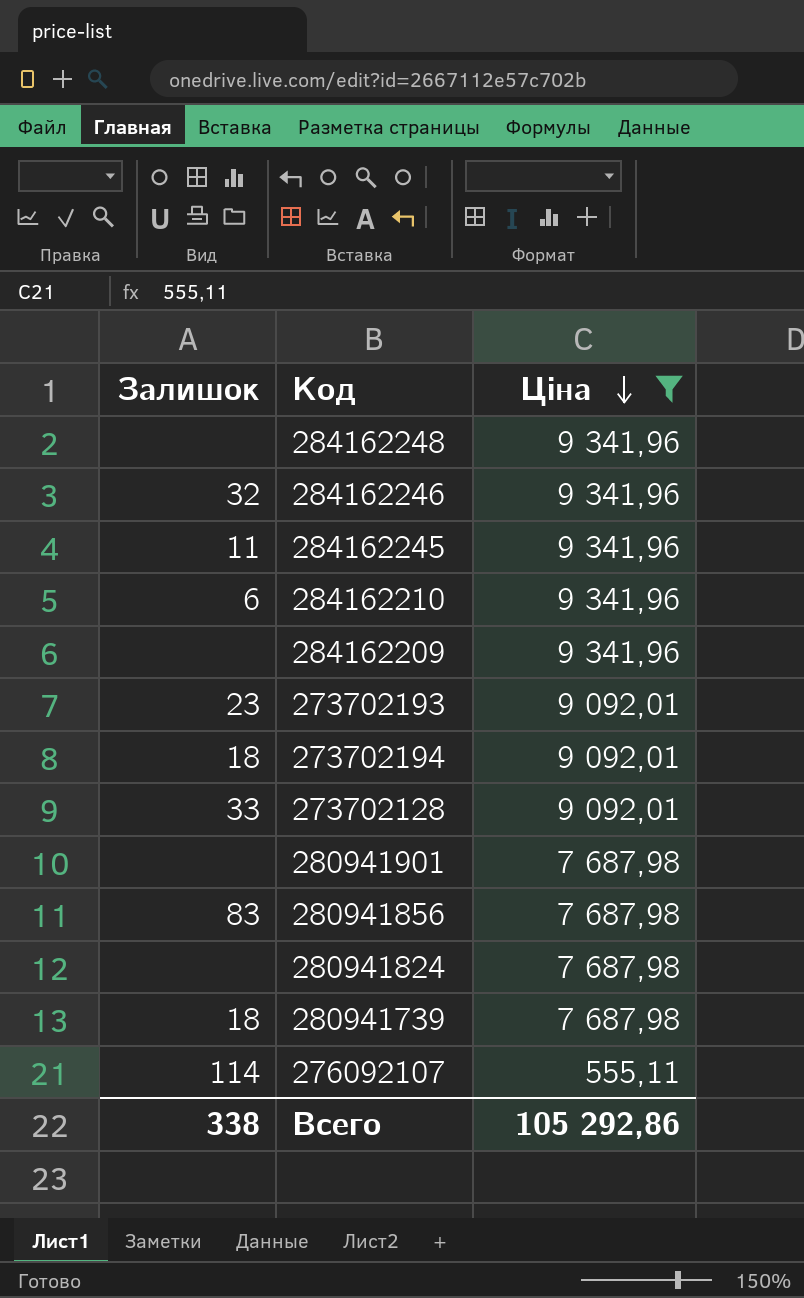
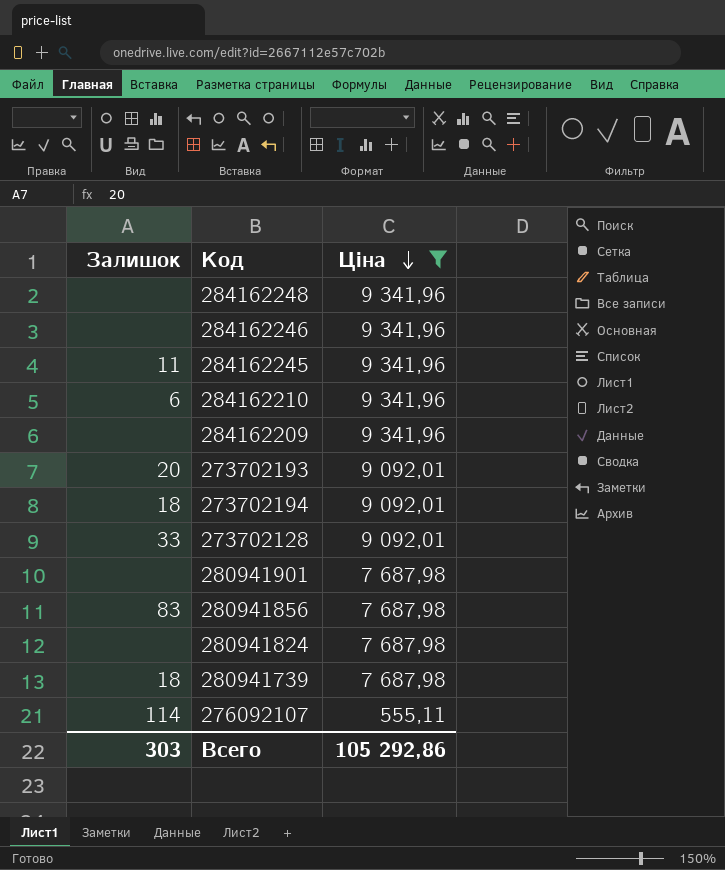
284162246 | Залишок: 32 -> none
273702193 | Залишок: 23 -> 20
Всего | Залишок: 338 -> 303

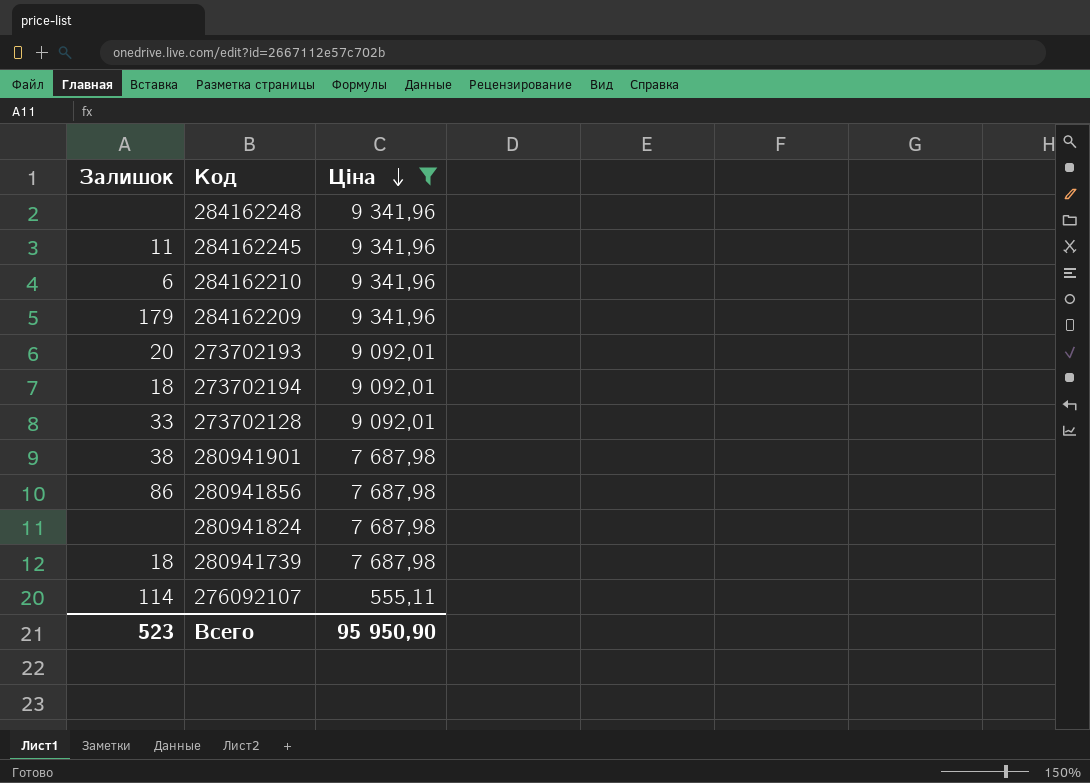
row 284162246: none | 9 341,96 -> none
284162209 | Залишок: none -> 179
280941901 | Залишок: none -> 38
280941856 | Залишок: 83 -> 86
Всего | Залишок: 303 -> 523
Всего | Ціна: 105 292,86 -> 95 950,90

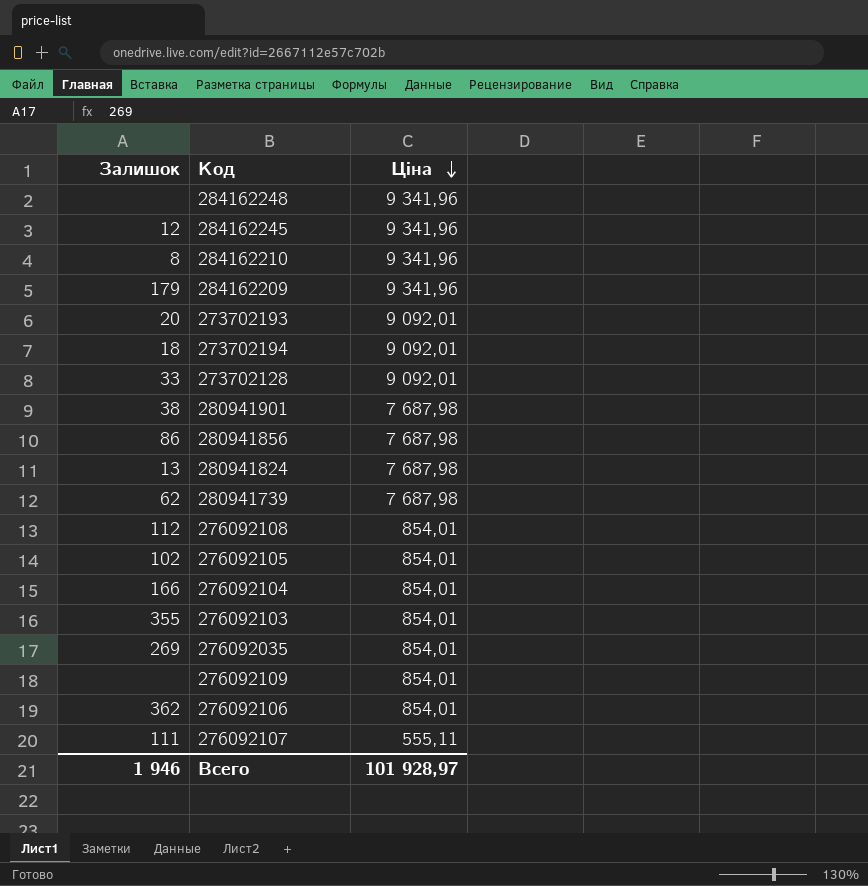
filter: Ціна != 854,01 -> none
284162245 | Залишок: 11 -> 12
284162210 | Залишок: 6 -> 8
280941824 | Залишок: none -> 13
280941739 | Залишок: 18 -> 62
276092107 | Залишок: 114 -> 111
Всего | Залишок: 523 -> 1 946
Всего | Ціна: 95 950,90 -> 101 928,97

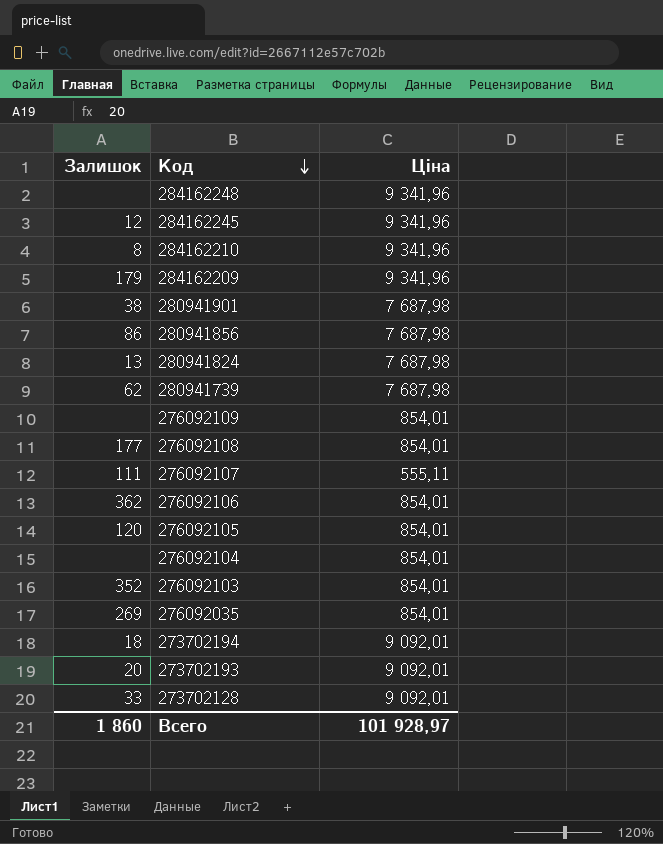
row order: Ціна descending -> Код descending
276092108 | Залишок: 112 -> 177
276092105 | Залишок: 102 -> 120
276092104 | Залишок: 166 -> none
276092103 | Залишок: 355 -> 352
Всего | Залишок: 1 946 -> 1 860

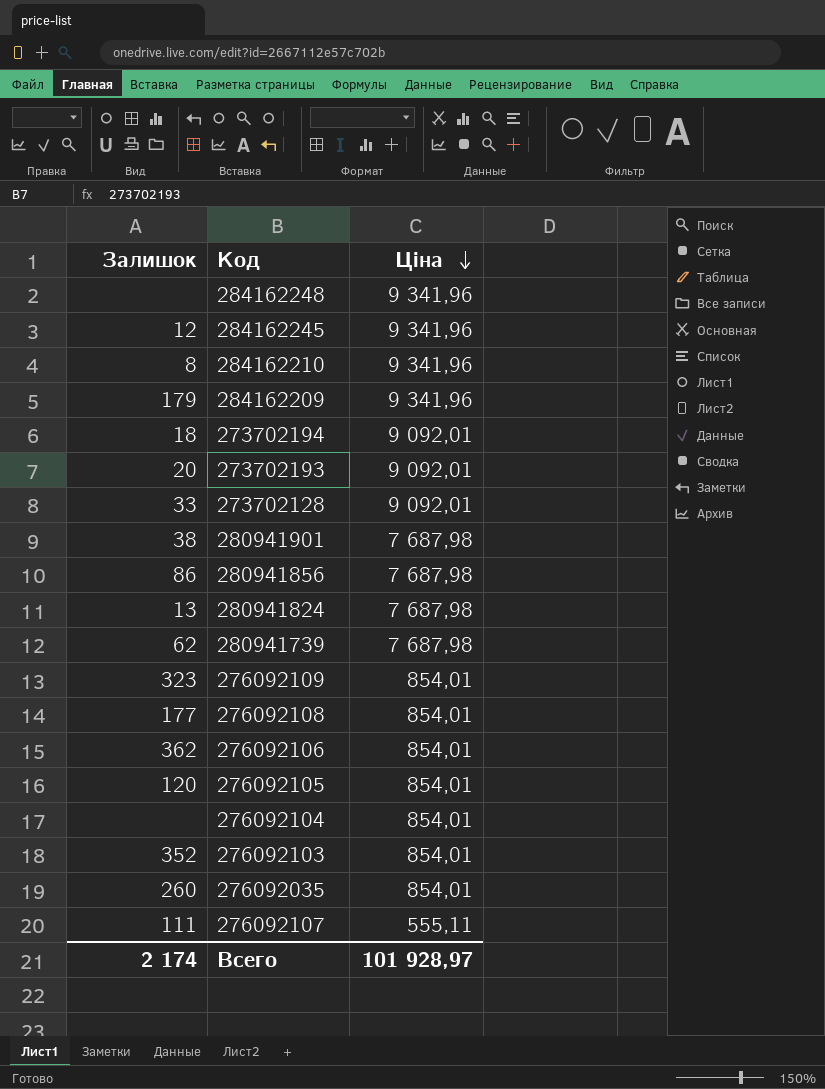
row order: Код descending -> Ціна descending
276092109 | Залишок: none -> 323
276092035 | Залишок: 269 -> 260
Всего | Залишок: 1 860 -> 2 174

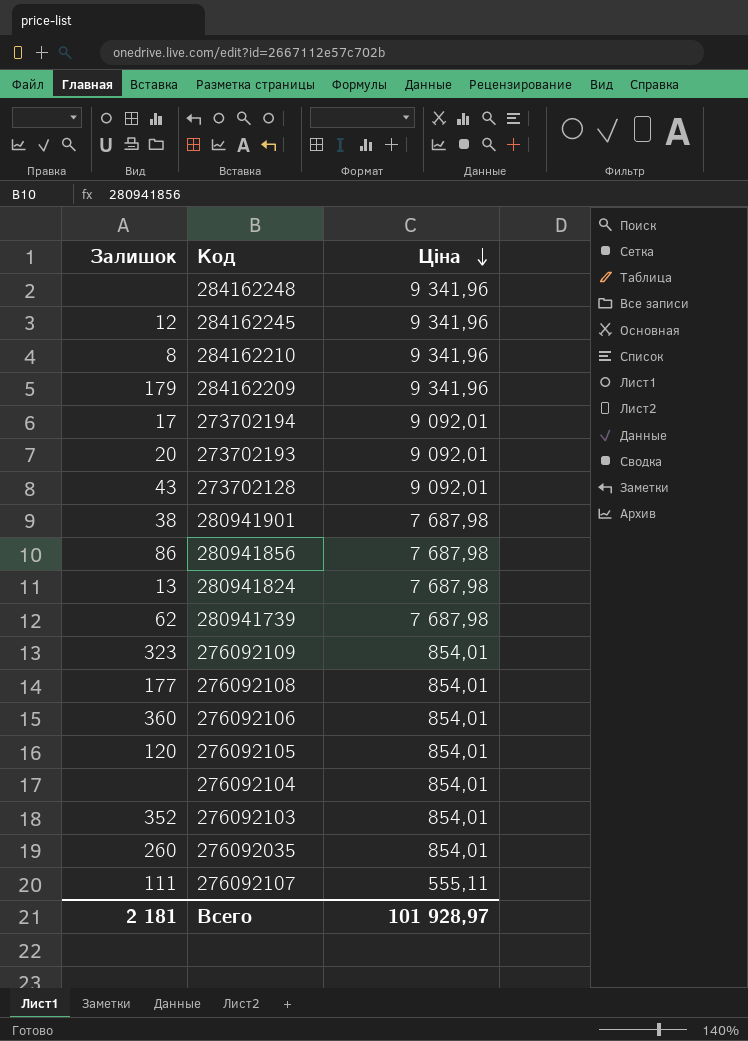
273702194 | Залишок: 18 -> 17
273702128 | Залишок: 33 -> 43
276092106 | Залишок: 362 -> 360
Всего | Залишок: 2 174 -> 2 181

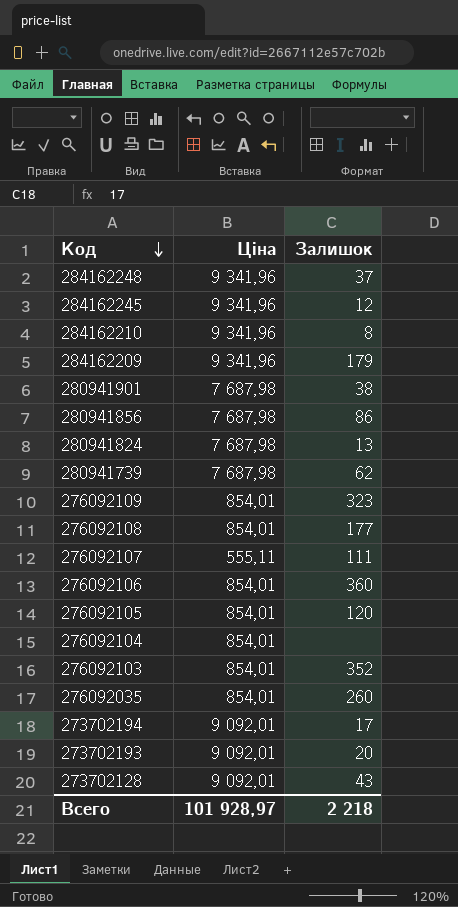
row order: Ціна descending -> Код descending
column Залишок | position: 1 -> 3
284162248 | Залишок: none -> 37
Всего | Залишок: 2 181 -> 2 218

